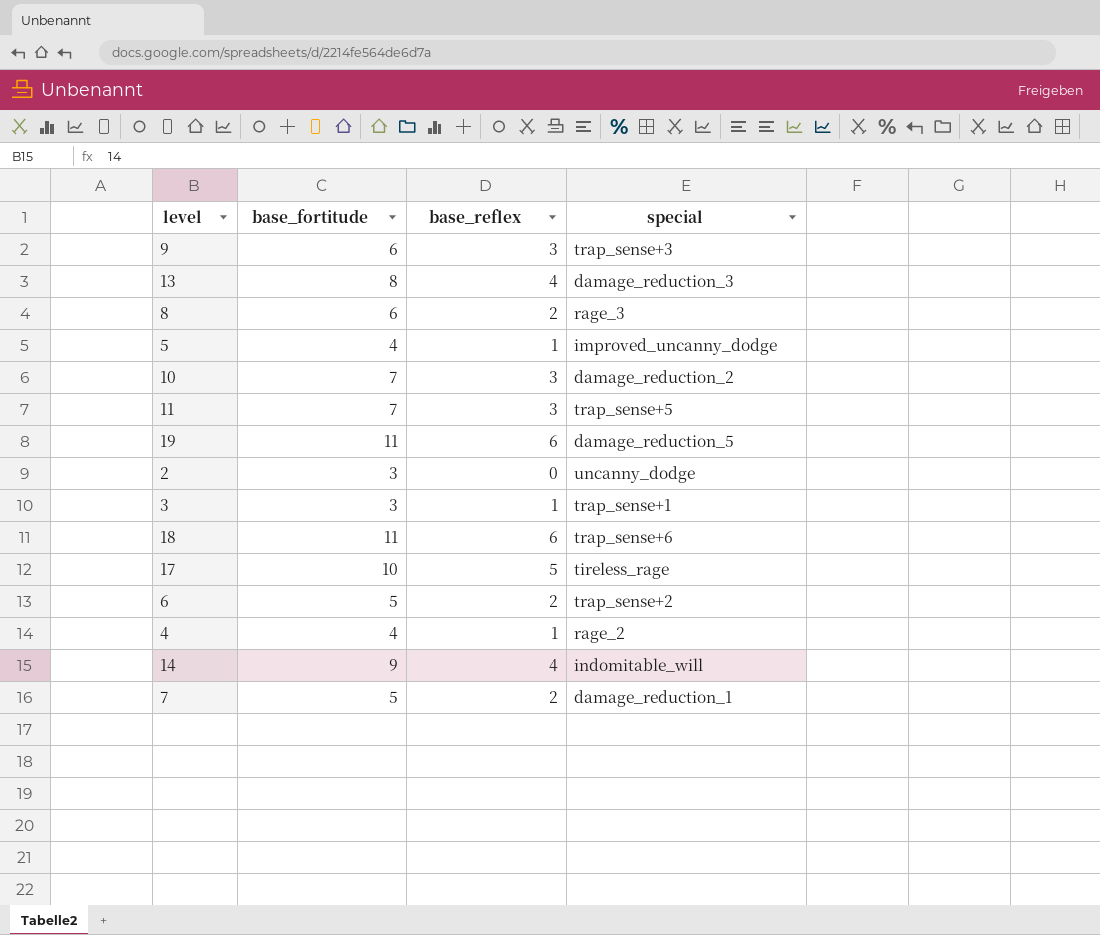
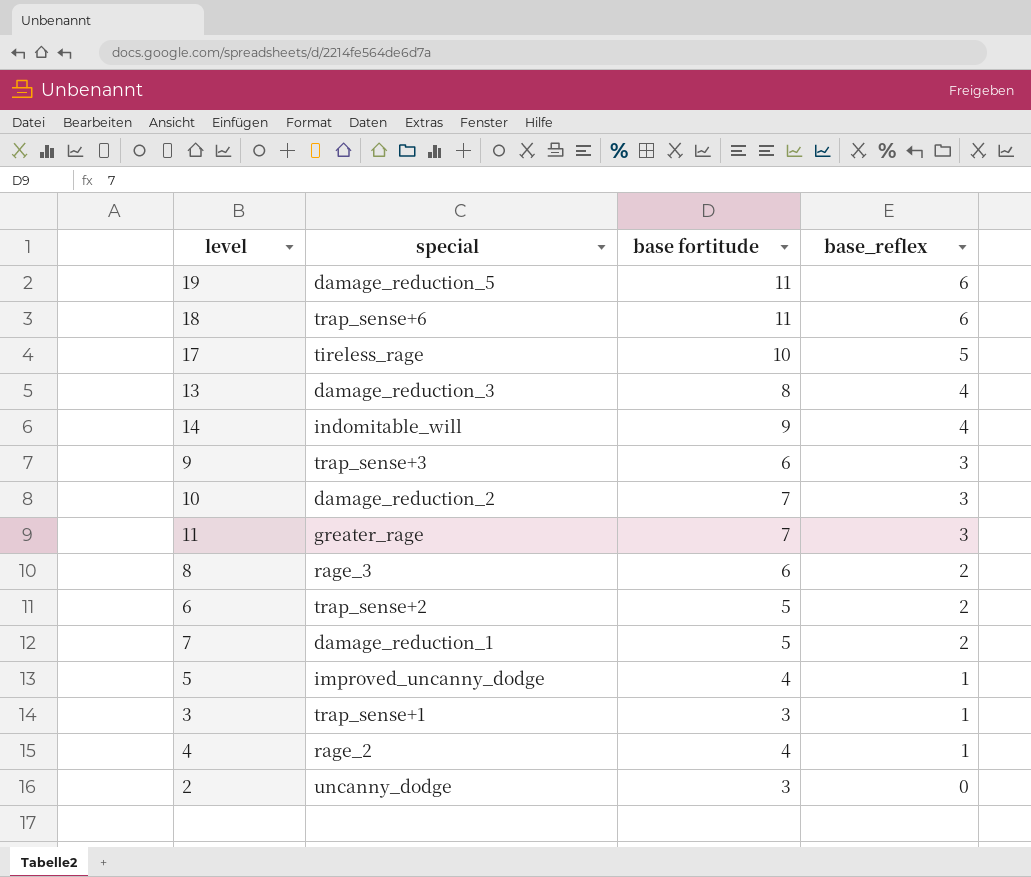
row order: none -> base_reflex descending
column special | position: 4 -> 2
column name: base_fortitude -> base fortitude
11 | special: trap_sense+5 -> greater_rage

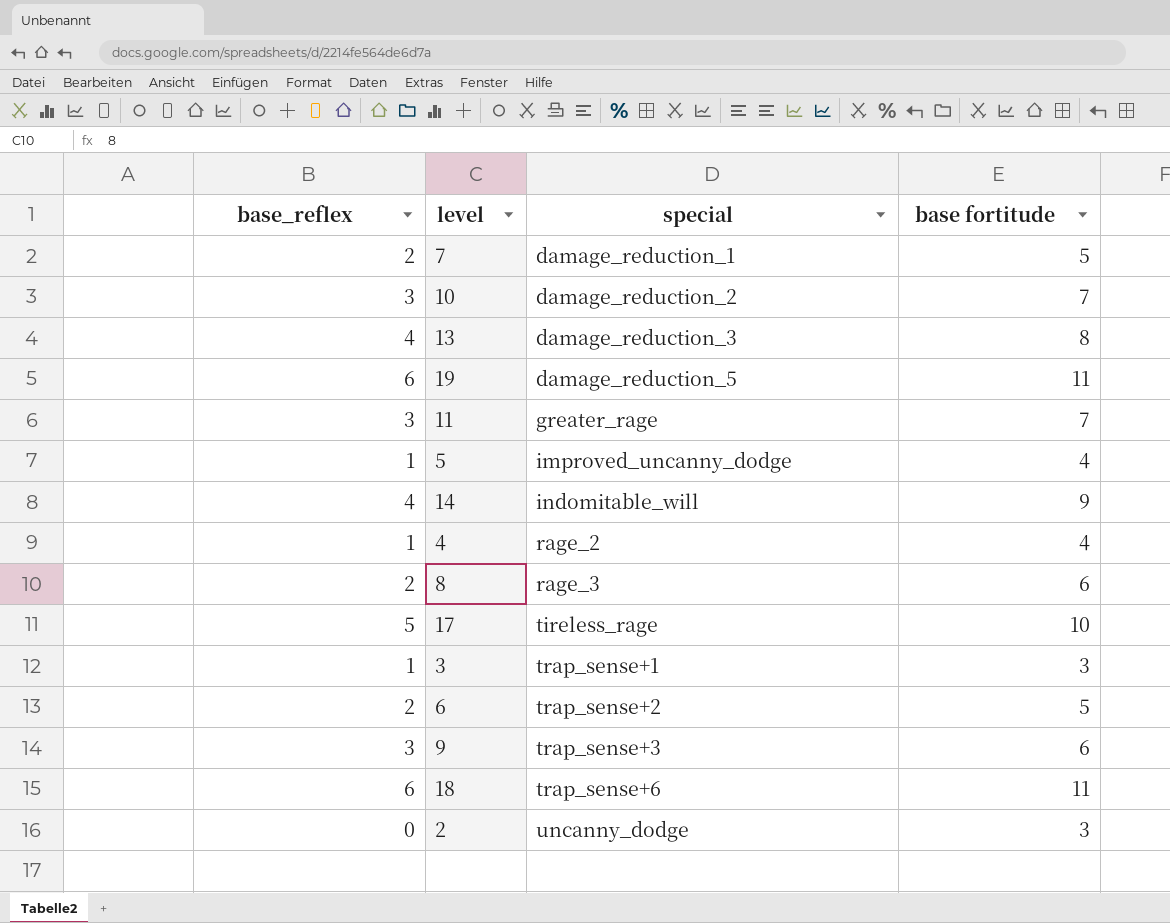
row order: base_reflex descending -> special ascending
column base_reflex | position: 4 -> 1

